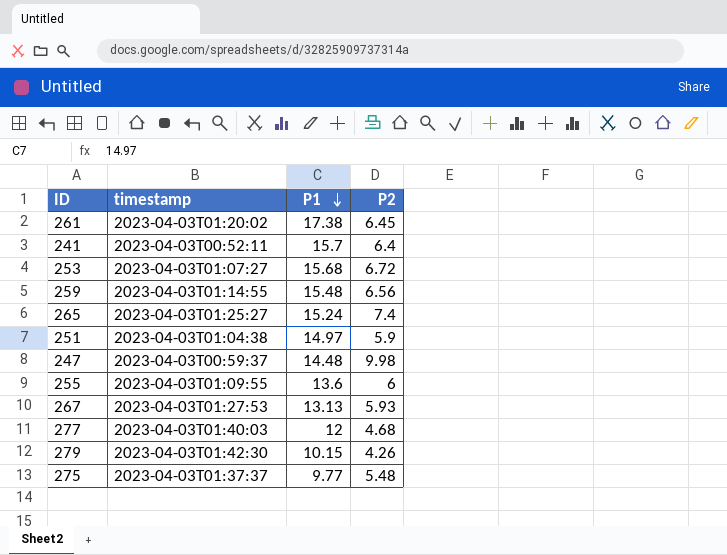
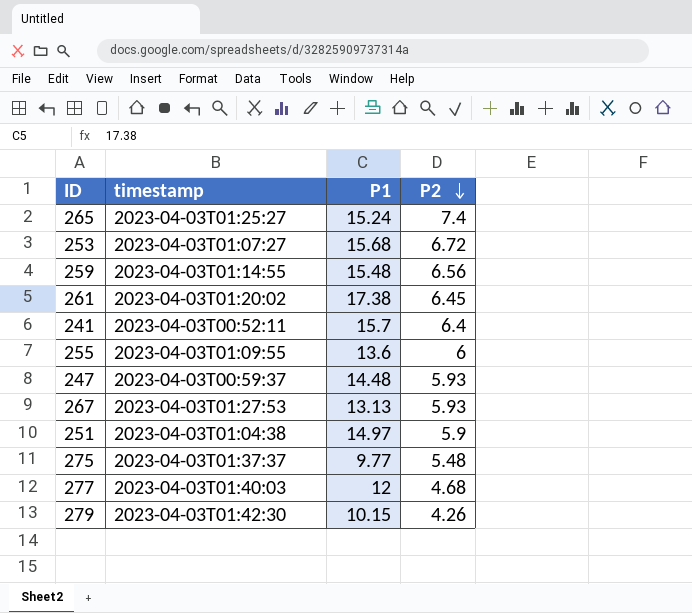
row order: P1 descending -> P2 descending
247 | P2: 9.98 -> 5.93

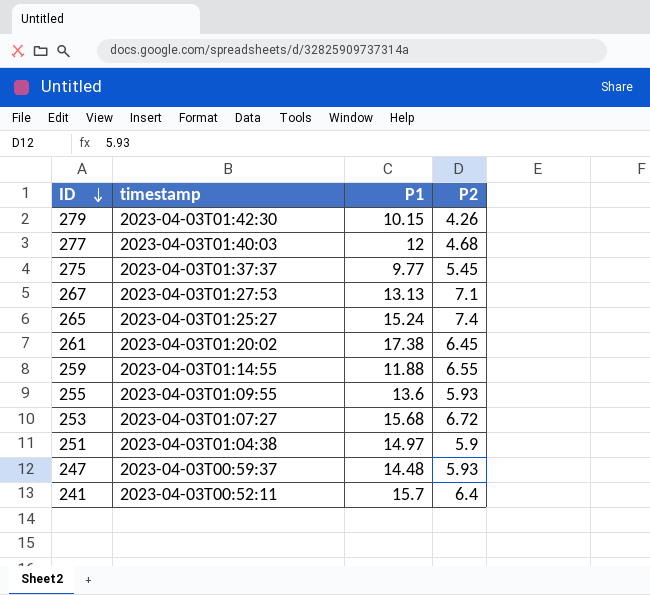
row order: P2 descending -> ID descending
275 | P2: 5.48 -> 5.45
267 | P2: 5.93 -> 7.1
259 | P1: 15.48 -> 11.88
259 | P2: 6.56 -> 6.55
255 | P2: 6 -> 5.93

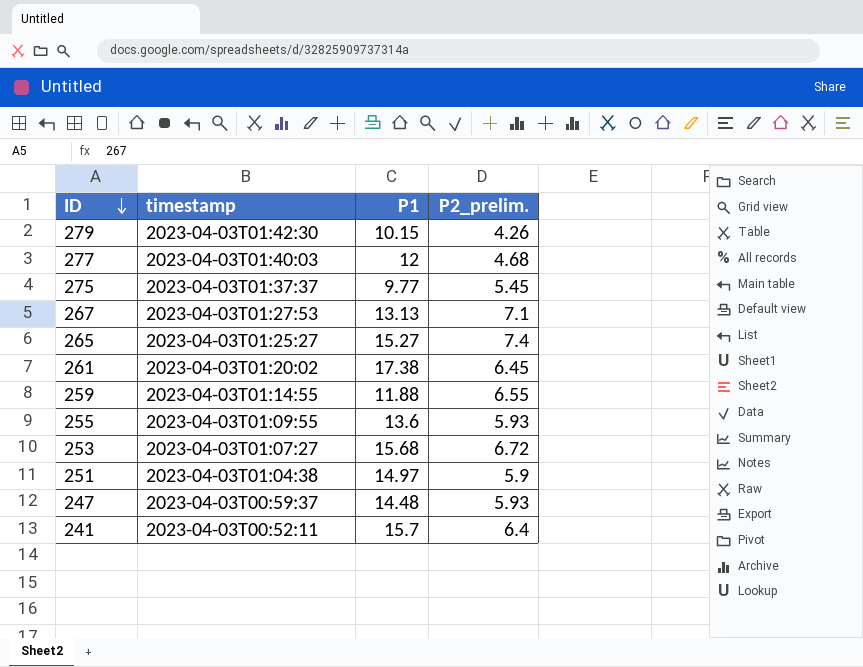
column name: P2 -> P2_prelim.
265 | P1: 15.24 -> 15.27

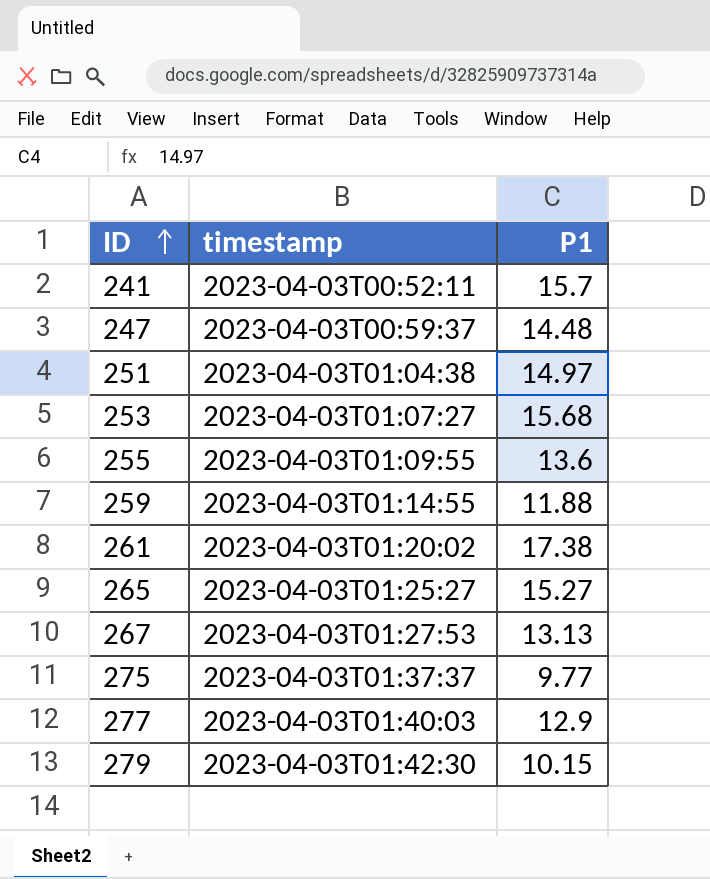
row order: ID descending -> ID ascending
column P2_prelim. | position: 4 -> none
277 | P1: 12 -> 12.9

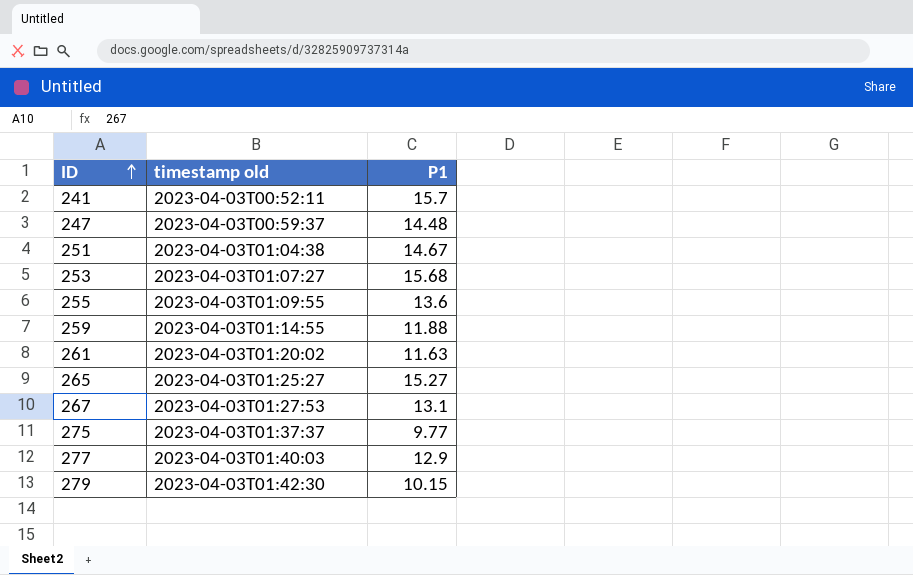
column name: timestamp -> timestamp old
251 | P1: 14.97 -> 14.67
261 | P1: 17.38 -> 11.63
267 | P1: 13.13 -> 13.1

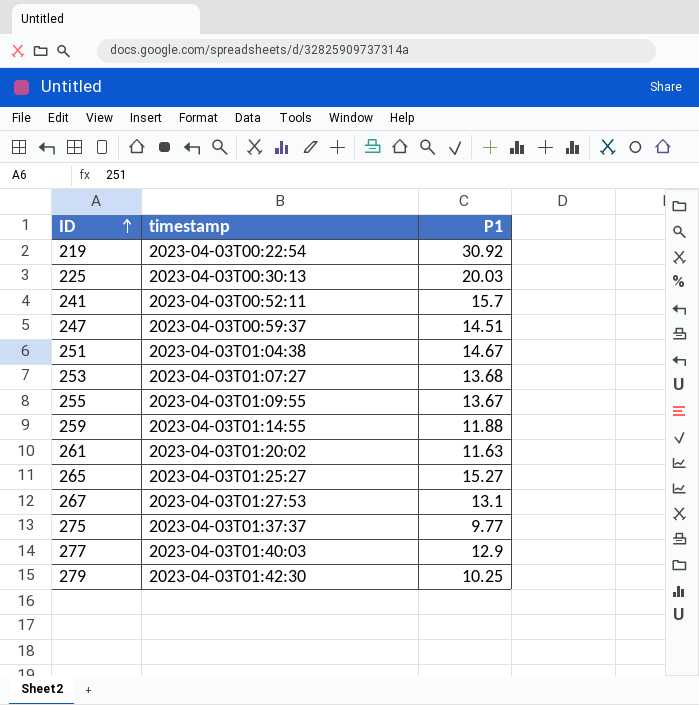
column name: timestamp old -> timestamp
row 219: none -> 2023-04-03T00:22:54 | 30.92
row 225: none -> 2023-04-03T00:30:13 | 20.03
247 | P1: 14.48 -> 14.51
253 | P1: 15.68 -> 13.68
255 | P1: 13.6 -> 13.67
279 | P1: 10.15 -> 10.25

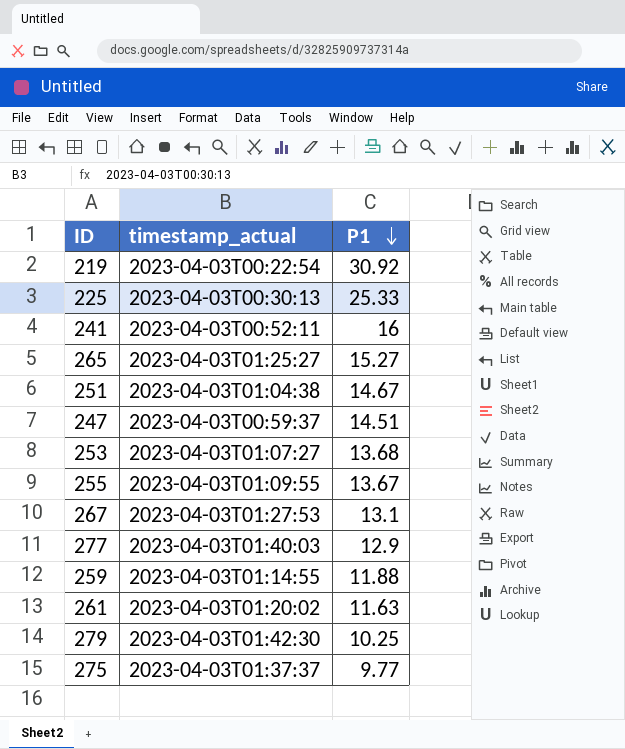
row order: ID ascending -> P1 descending
column name: timestamp -> timestamp_actual
225 | P1: 20.03 -> 25.33
241 | P1: 15.7 -> 16

